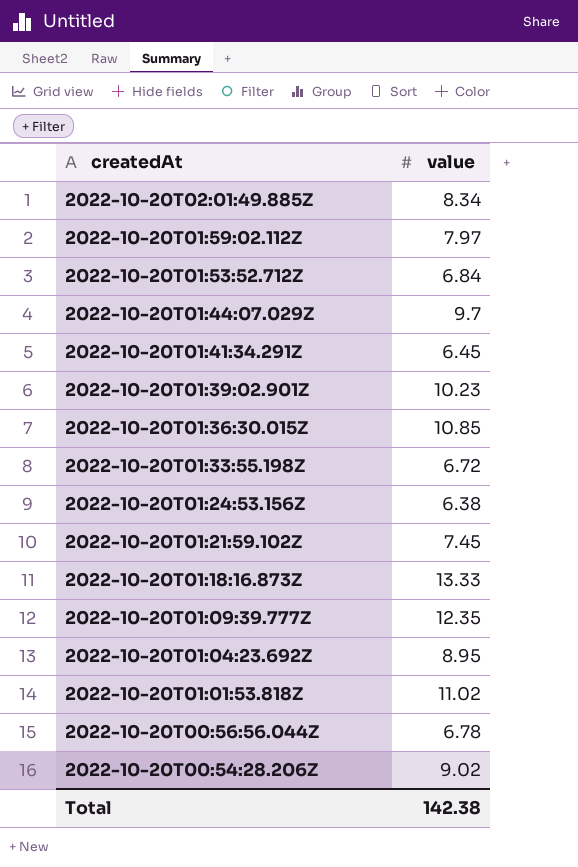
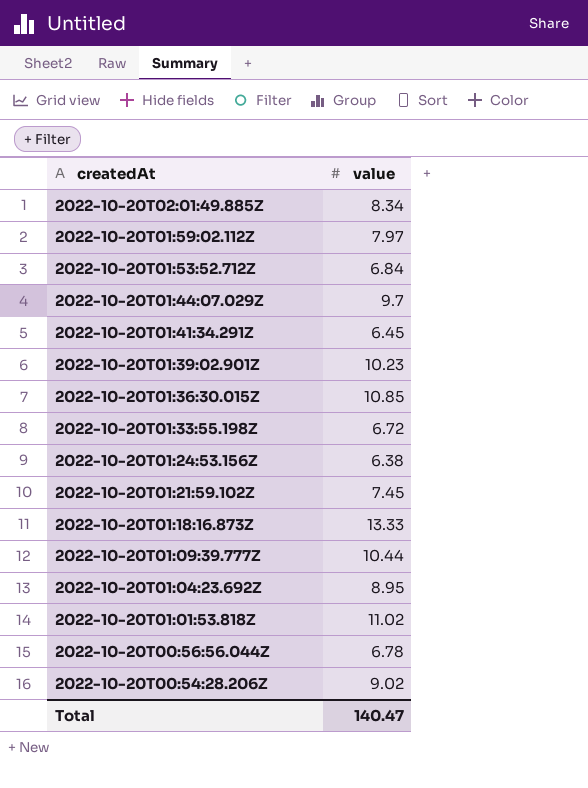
2022-10-20T01:09:39.777Z | value: 12.35 -> 10.44
Total | value: 142.38 -> 140.47

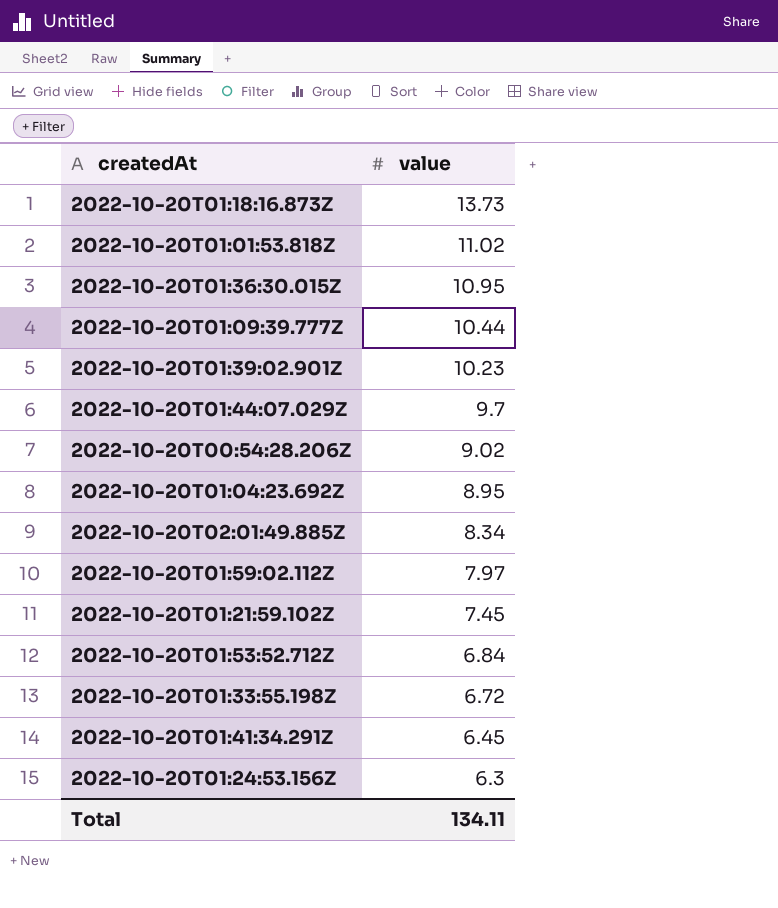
row order: createdAt descending -> value descending
row 2022-10-20T00:56:56.044Z: 6.78 -> none
2022-10-20T01:18:16.873Z | value: 13.33 -> 13.73
2022-10-20T01:36:30.015Z | value: 10.85 -> 10.95
2022-10-20T01:24:53.156Z | value: 6.38 -> 6.3
Total | value: 140.47 -> 134.11

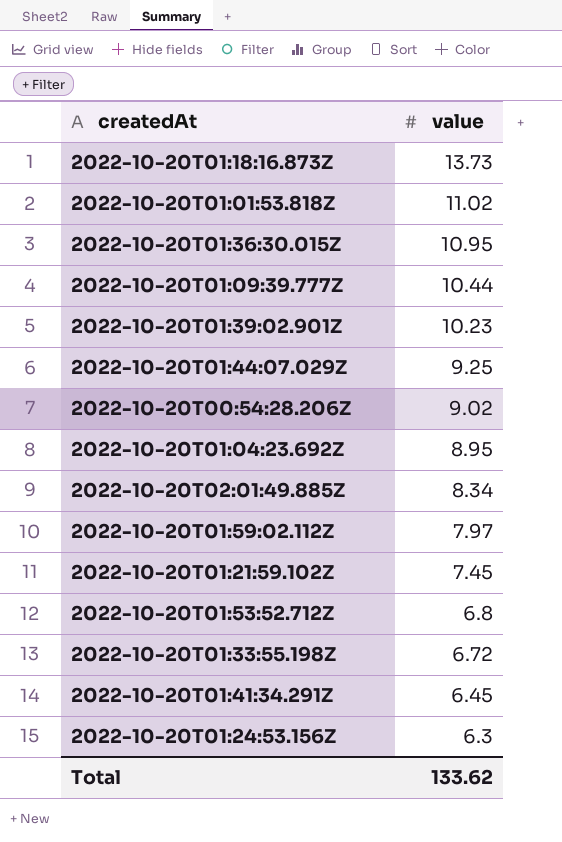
2022-10-20T01:44:07.029Z | value: 9.7 -> 9.25
2022-10-20T01:53:52.712Z | value: 6.84 -> 6.8
Total | value: 134.11 -> 133.62

